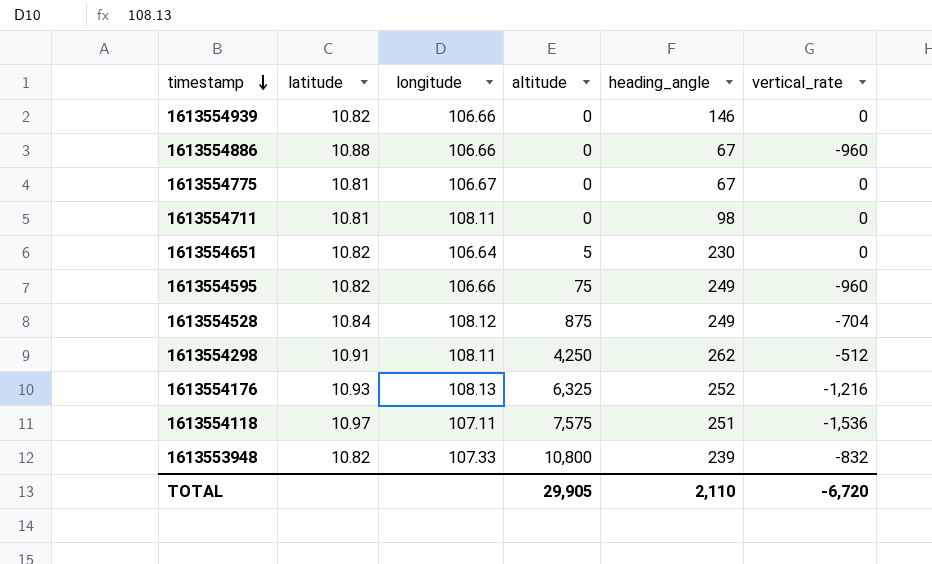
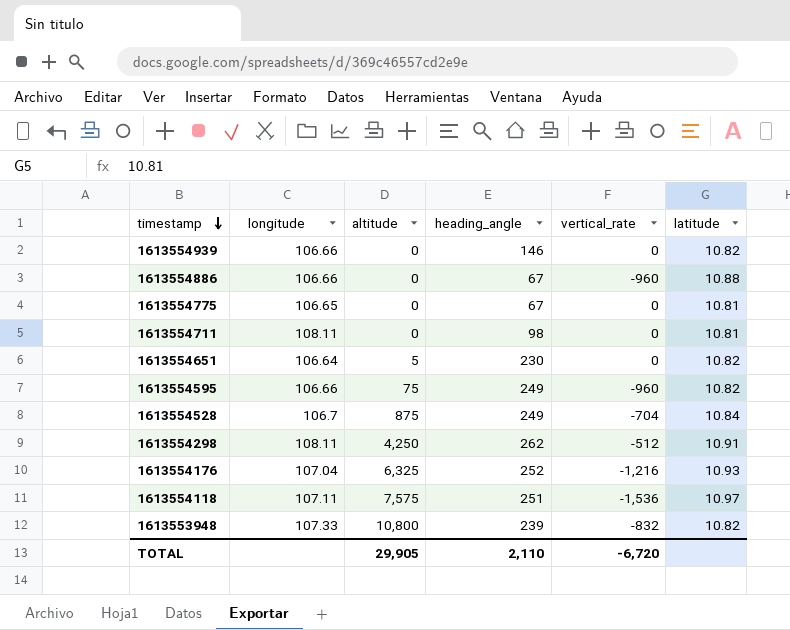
column latitude | position: 2 -> 6
1613554775 | longitude: 106.67 -> 106.65
1613554528 | longitude: 108.12 -> 106.7
1613554176 | longitude: 108.13 -> 107.04

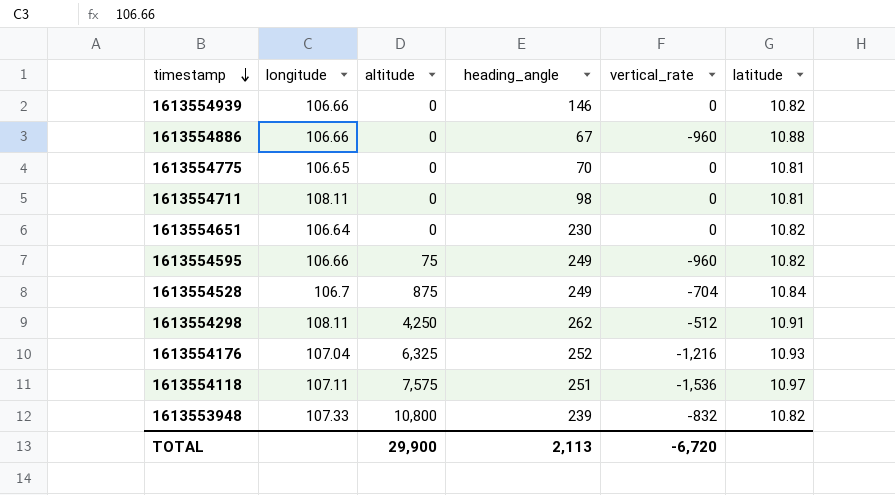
1613554775 | heading_angle: 67 -> 70
1613554651 | altitude: 5 -> 0
TOTAL | altitude: 29,905 -> 29,900
TOTAL | heading_angle: 2,110 -> 2,113

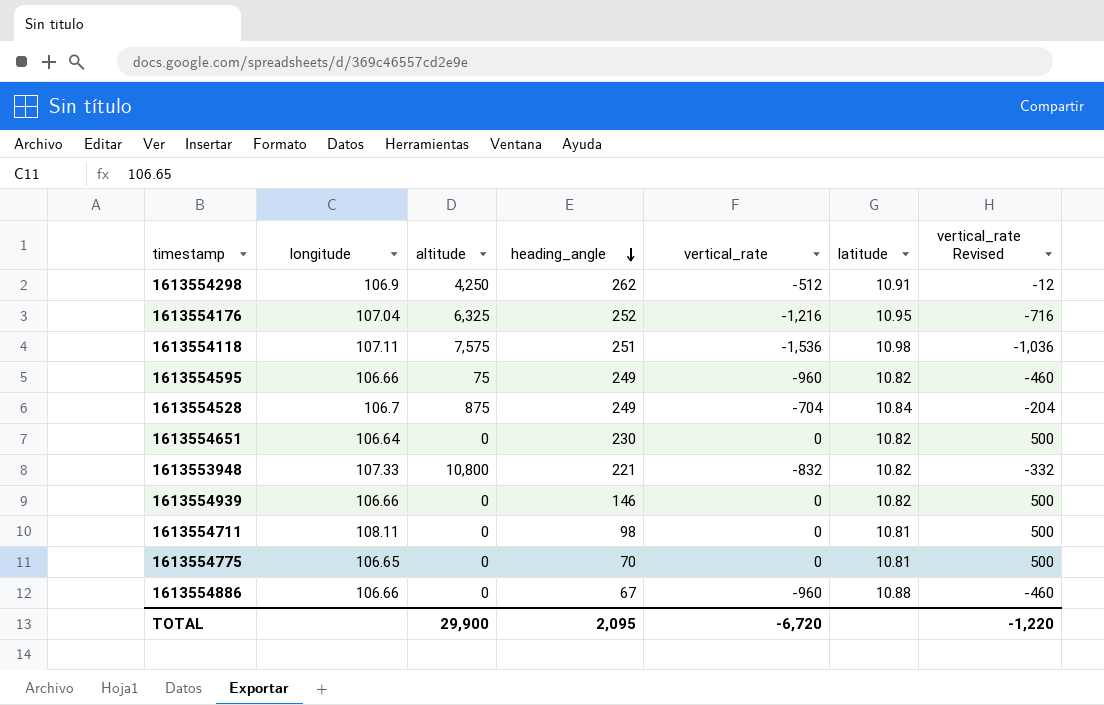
row order: timestamp descending -> heading_angle descending
column vertical_rate Revised | formula: none -> [vertical_rate] + 500
1613554298 | longitude: 108.11 -> 106.9
1613554176 | latitude: 10.93 -> 10.95
1613554118 | latitude: 10.97 -> 10.98
1613553948 | heading_angle: 239 -> 221
TOTAL | heading_angle: 2,113 -> 2,095

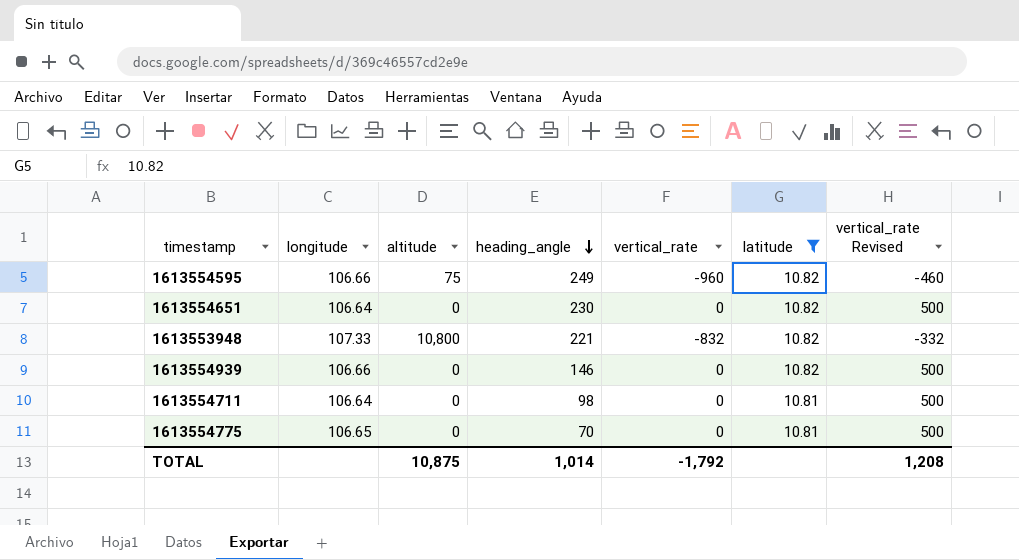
filter: none -> latitude <= 10.82
1613554711 | longitude: 108.11 -> 106.64
TOTAL | altitude: 29,900 -> 10,875
TOTAL | heading_angle: 2,095 -> 1,014
TOTAL | vertical_rate: -6,720 -> -1,792
TOTAL | vertical_rate Revised: -1,220 -> 1,208

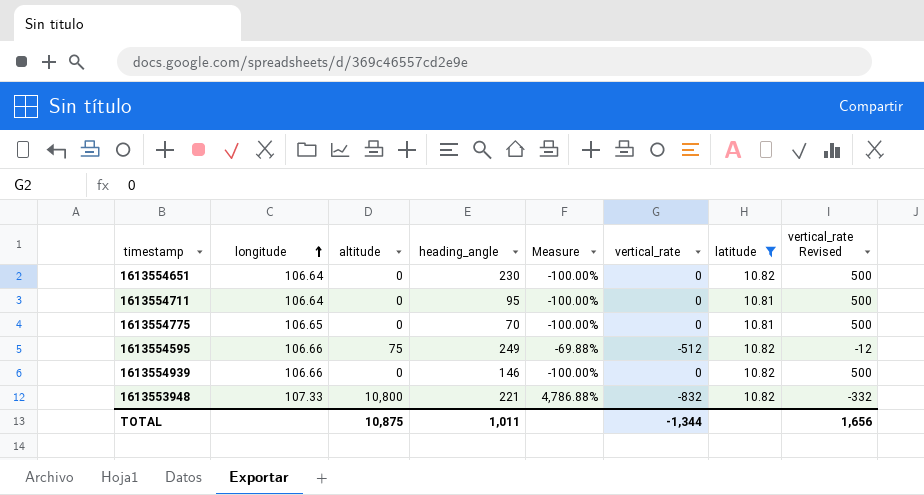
row order: heading_angle descending -> longitude ascending
column Measure | formula: none -> ([altitude] - [heading_angle]) / [heading_angle]
1613554711 | heading_angle: 98 -> 95
1613554595 | vertical_rate: -960 -> -512
1613554595 | vertical_rate Revised: -460 -> -12
TOTAL | heading_angle: 1,014 -> 1,011
TOTAL | vertical_rate: -1,792 -> -1,344
TOTAL | vertical_rate Revised: 1,208 -> 1,656

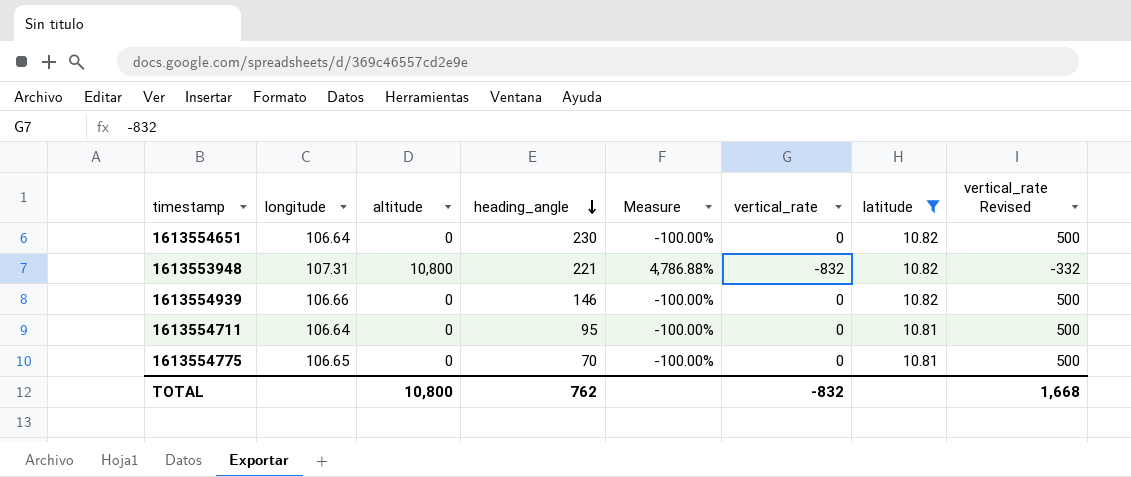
row order: longitude ascending -> heading_angle descending
row 1613554595: 106.66 | 75 | 249 | -69.88% | -512 | 10.82 | -12 -> none
1613553948 | longitude: 107.33 -> 107.31
TOTAL | altitude: 10,875 -> 10,800
TOTAL | heading_angle: 1,011 -> 762
TOTAL | vertical_rate: -1,344 -> -832
TOTAL | vertical_rate Revised: 1,656 -> 1,668

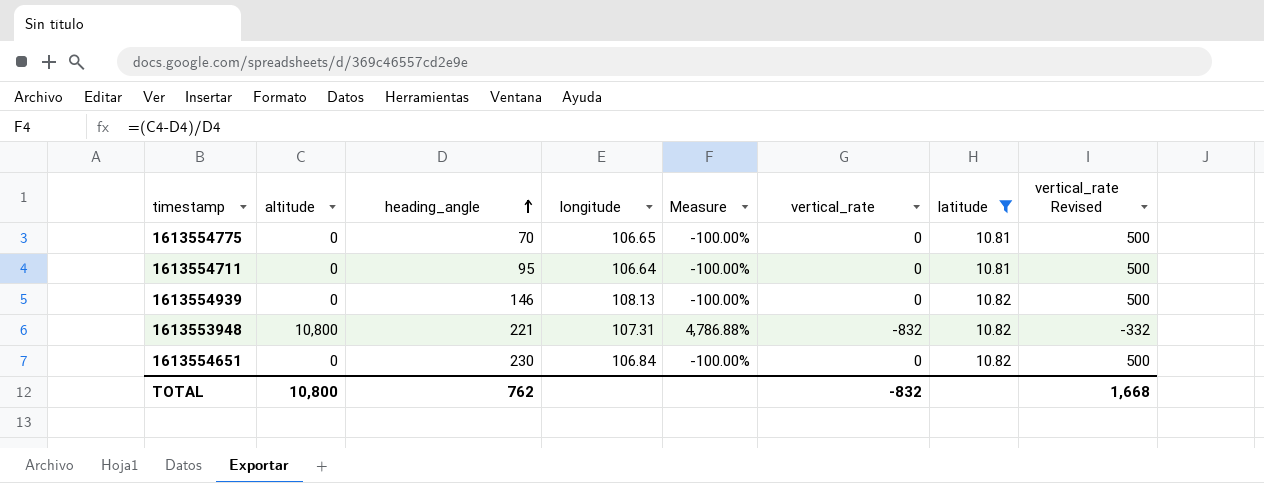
row order: heading_angle descending -> heading_angle ascending
column longitude | position: 2 -> 4
1613554939 | longitude: 106.66 -> 108.13
1613554651 | longitude: 106.64 -> 106.84

